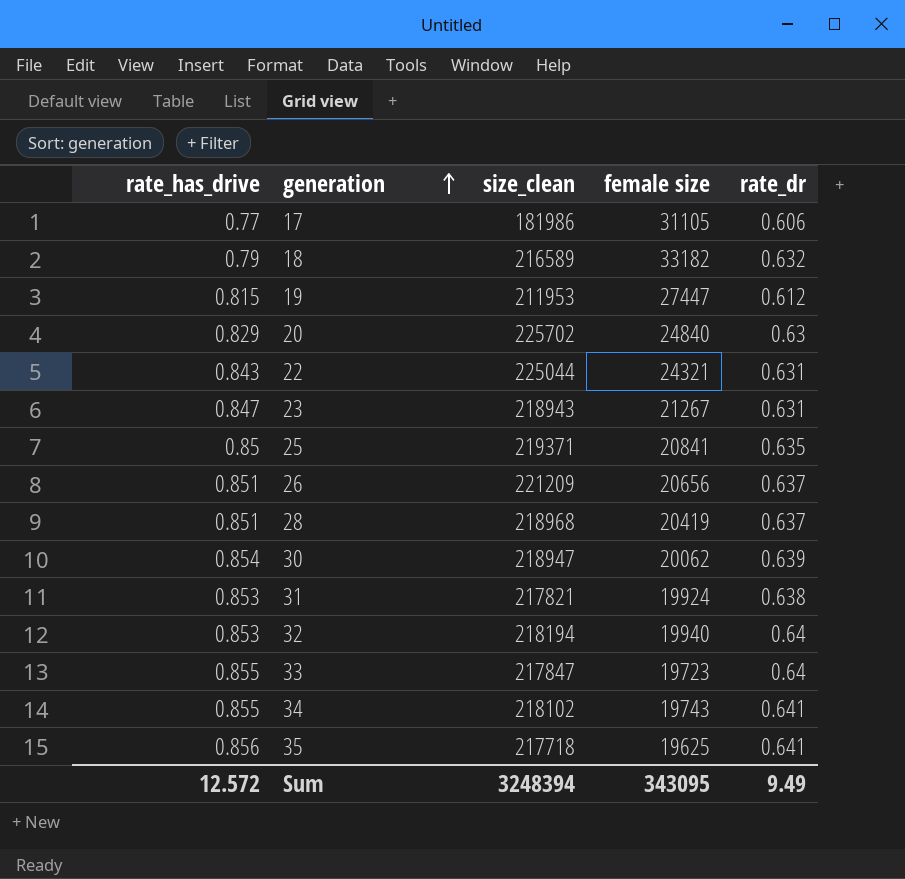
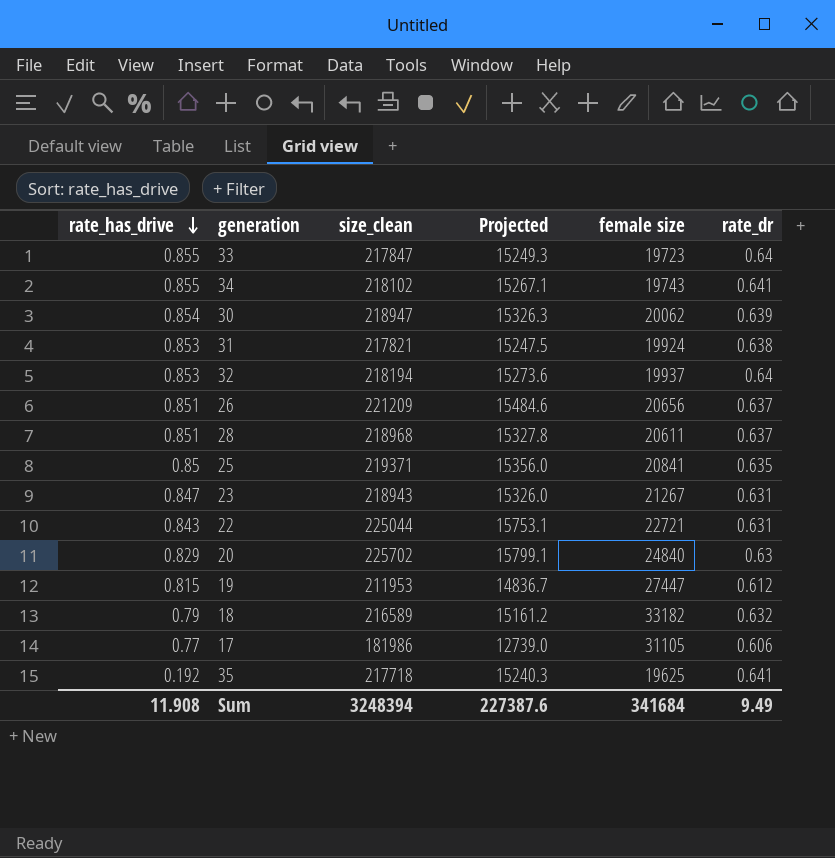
row order: generation ascending -> rate_has_drive descending
column Projected | formula: none -> [size_clean] * 0.07
32 | female size: 19940 -> 19937
28 | female size: 20419 -> 20611
22 | female size: 24321 -> 22721
35 | rate_has_drive: 0.856 -> 0.192
Sum | rate_has_drive: 12.572 -> 11.908
Sum | female size: 343095 -> 341684

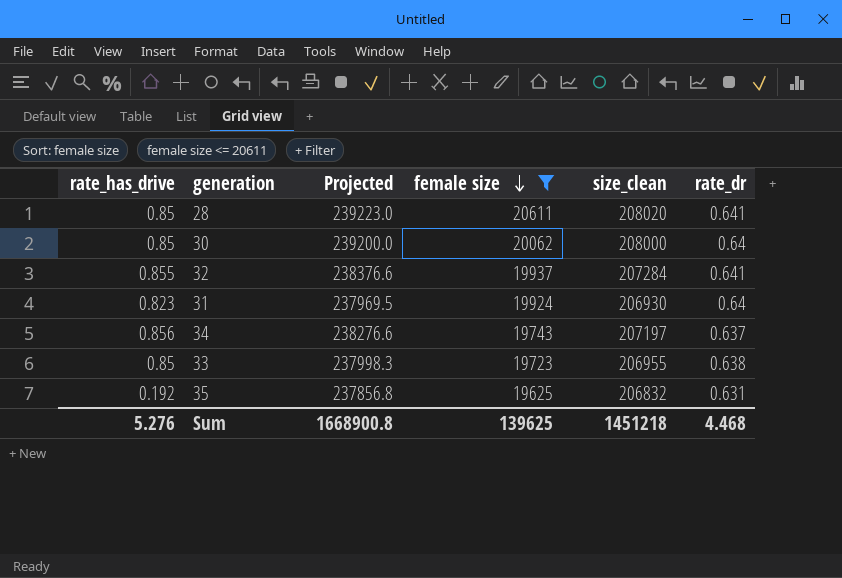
filter: none -> female size <= 20611
row order: rate_has_drive descending -> female size descending
column Projected | formula: [size_clean] * 0.07 -> [size_clean] * 1.15
column size_clean | position: 3 -> 5
28 | rate_has_drive: 0.851 -> 0.85
28 | size_clean: 218968 -> 208020
28 | rate_dr: 0.637 -> 0.641
30 | rate_has_drive: 0.854 -> 0.85
30 | size_clean: 218947 -> 208000
30 | rate_dr: 0.639 -> 0.64
32 | rate_has_drive: 0.853 -> 0.855
32 | size_clean: 218194 -> 207284
32 | rate_dr: 0.64 -> 0.641
31 | rate_has_drive: 0.853 -> 0.823
31 | size_clean: 217821 -> 206930
31 | rate_dr: 0.638 -> 0.64
34 | rate_has_drive: 0.855 -> 0.856
34 | size_clean: 218102 -> 207197
34 | rate_dr: 0.641 -> 0.637
33 | rate_has_drive: 0.855 -> 0.85
33 | size_clean: 217847 -> 206955
33 | rate_dr: 0.64 -> 0.638
35 | size_clean: 217718 -> 206832
35 | rate_dr: 0.641 -> 0.631
Sum | rate_has_drive: 11.908 -> 5.276
Sum | Projected: 227387.6 -> 1668900.8
Sum | female size: 341684 -> 139625
Sum | size_clean: 3248394 -> 1451218
Sum | rate_dr: 9.49 -> 4.468

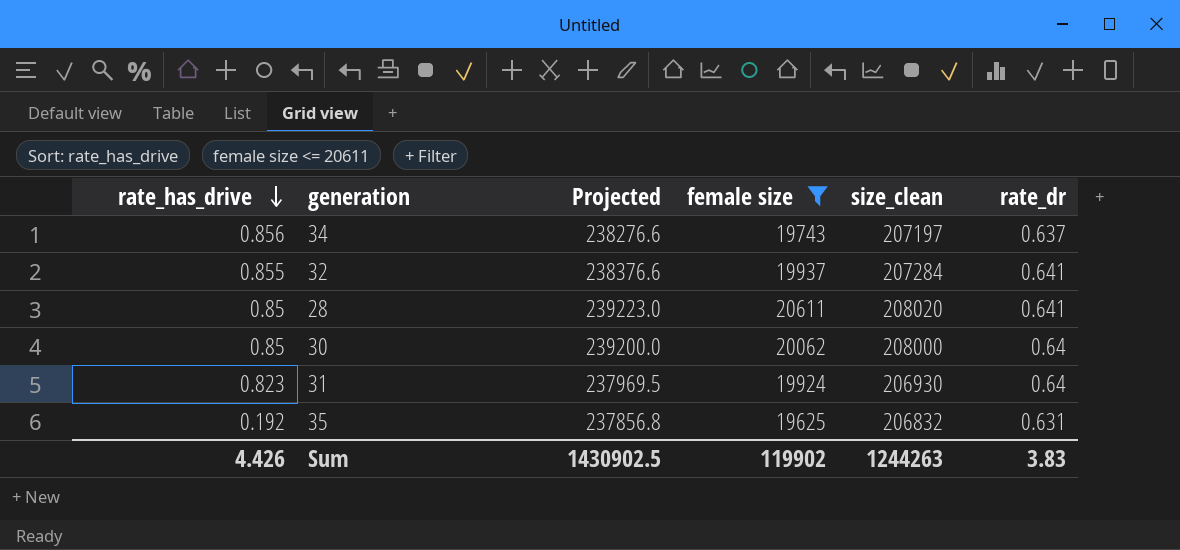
row order: female size descending -> rate_has_drive descending
row 33: 0.85 | 237998.3 | 19723 | 206955 | 0.638 -> none
Sum | rate_has_drive: 5.276 -> 4.426
Sum | Projected: 1668900.8 -> 1430902.5
Sum | female size: 139625 -> 119902
Sum | size_clean: 1451218 -> 1244263
Sum | rate_dr: 4.468 -> 3.83

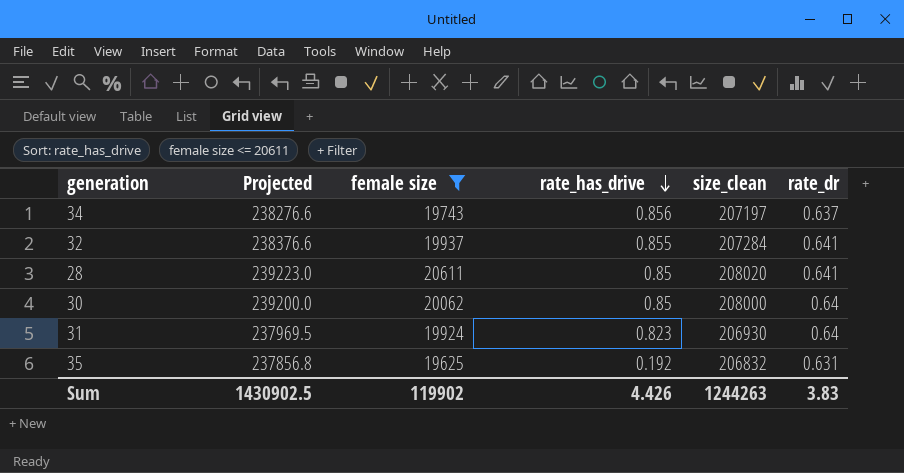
column rate_has_drive | position: 1 -> 4

